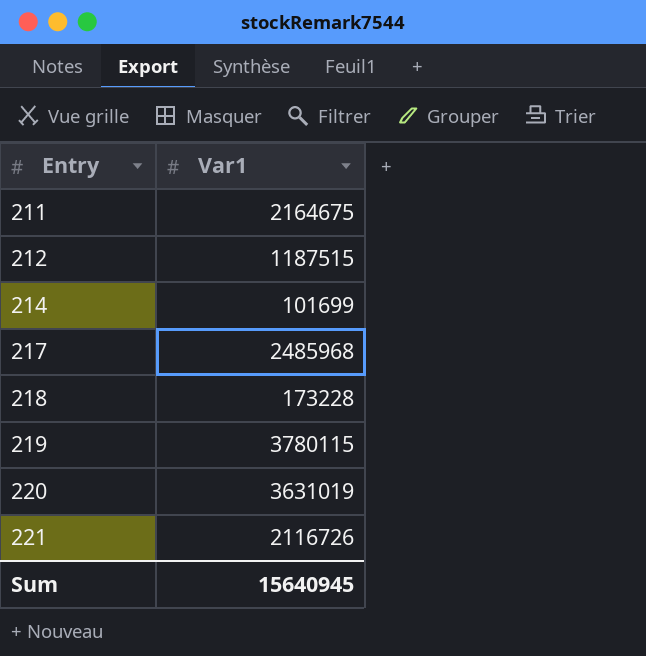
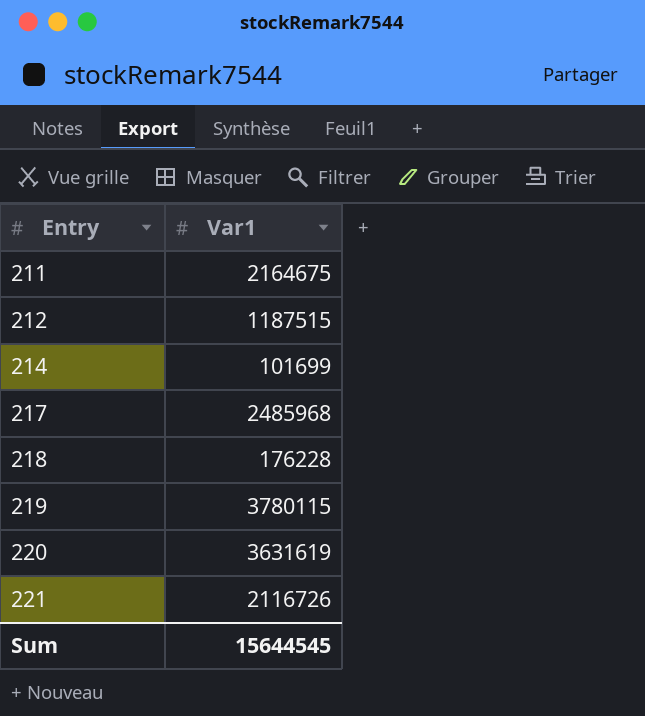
218 | Var1: 173228 -> 176228
220 | Var1: 3631019 -> 3631619
Sum | Var1: 15640945 -> 15644545

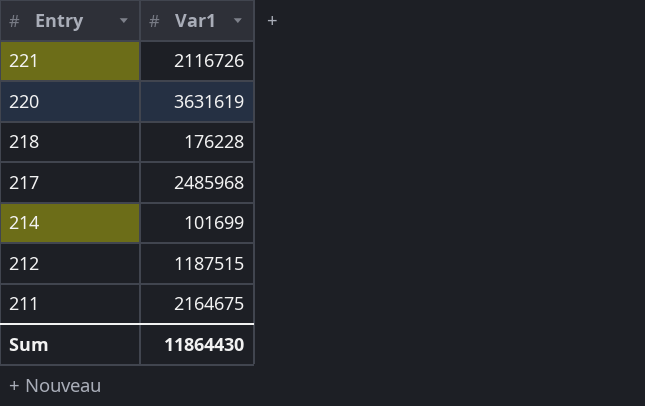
row order: Entry ascending -> Entry descending
row 219: 3780115 -> none
Sum | Var1: 15644545 -> 11864430

